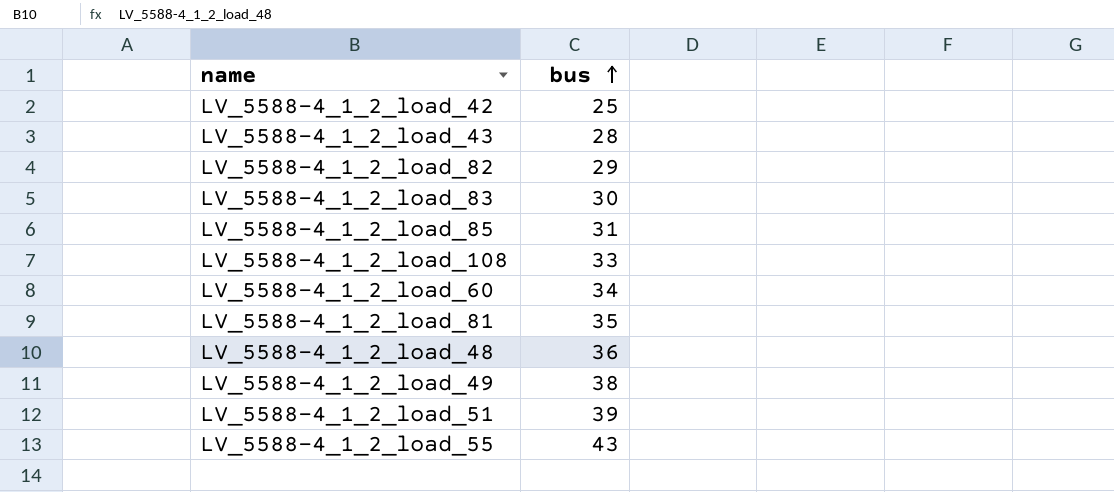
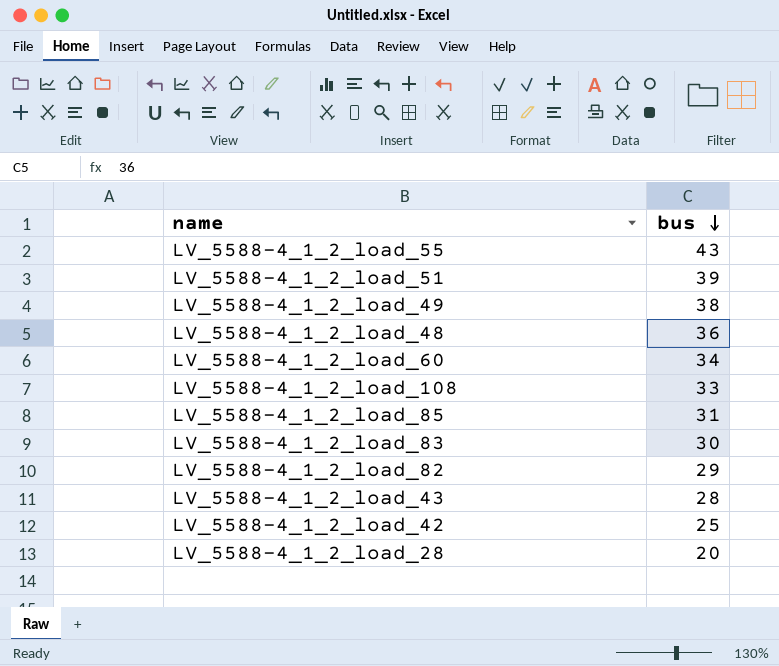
row order: bus ascending -> bus descending
row LV_5588-4_1_2_load_81: 35 -> none
row LV_5588-4_1_2_load_28: none -> 20

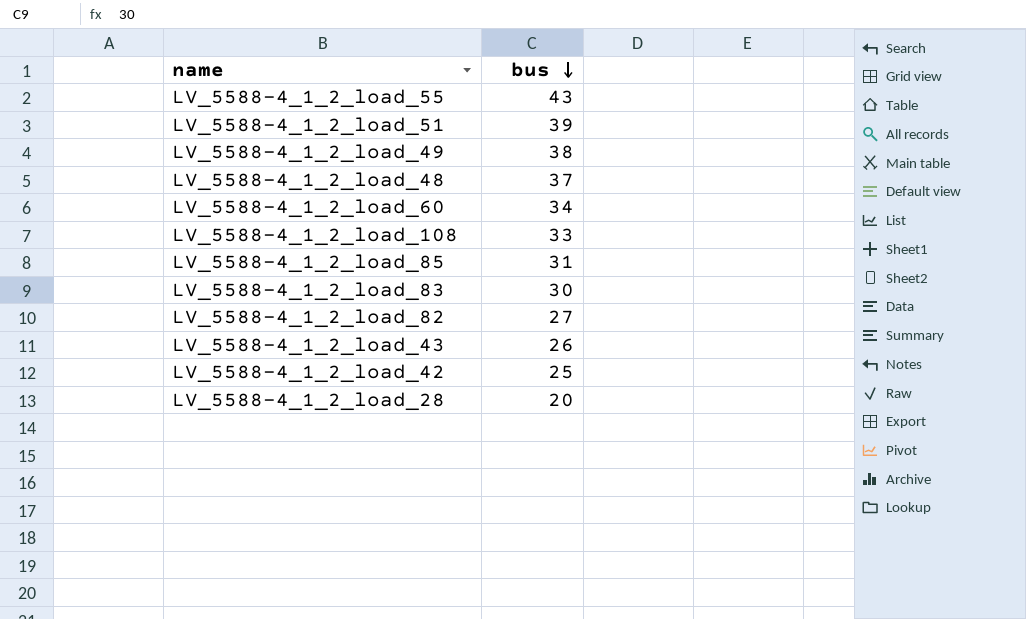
LV_5588-4_1_2_load_48 | bus: 36 -> 37
LV_5588-4_1_2_load_82 | bus: 29 -> 27
LV_5588-4_1_2_load_43 | bus: 28 -> 26

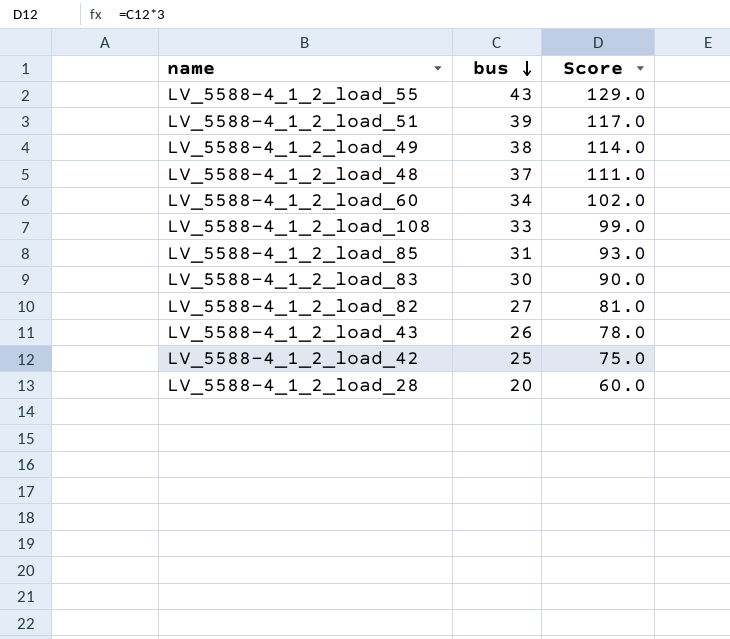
column Score | formula: none -> [bus] * 3

